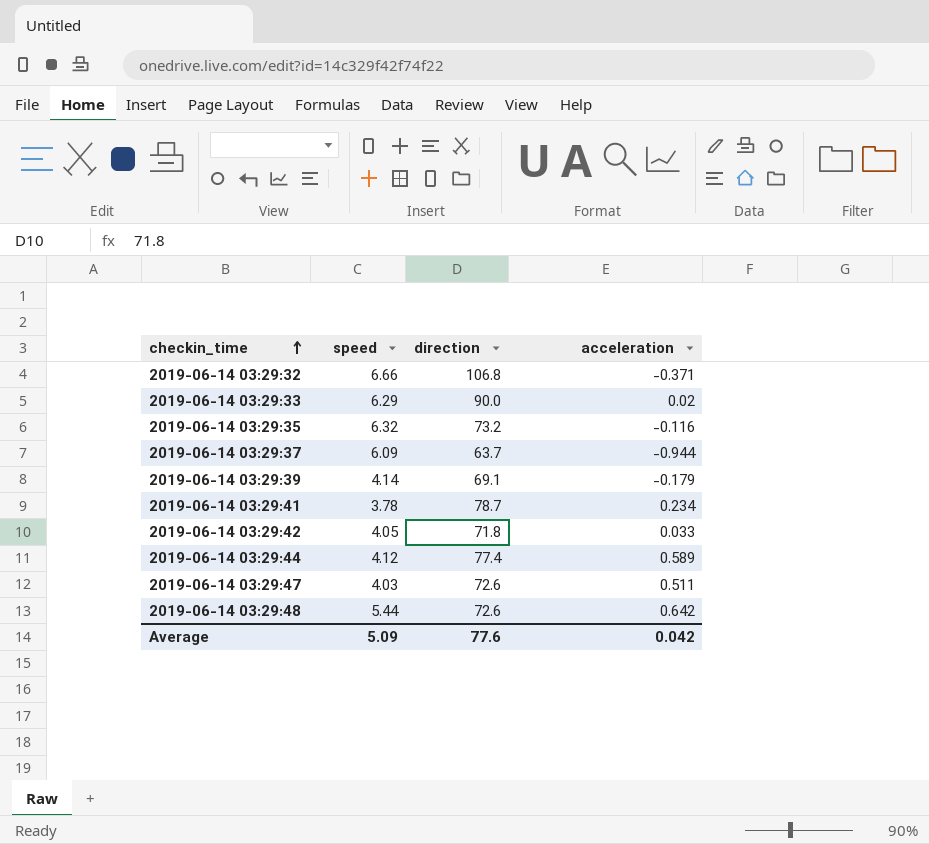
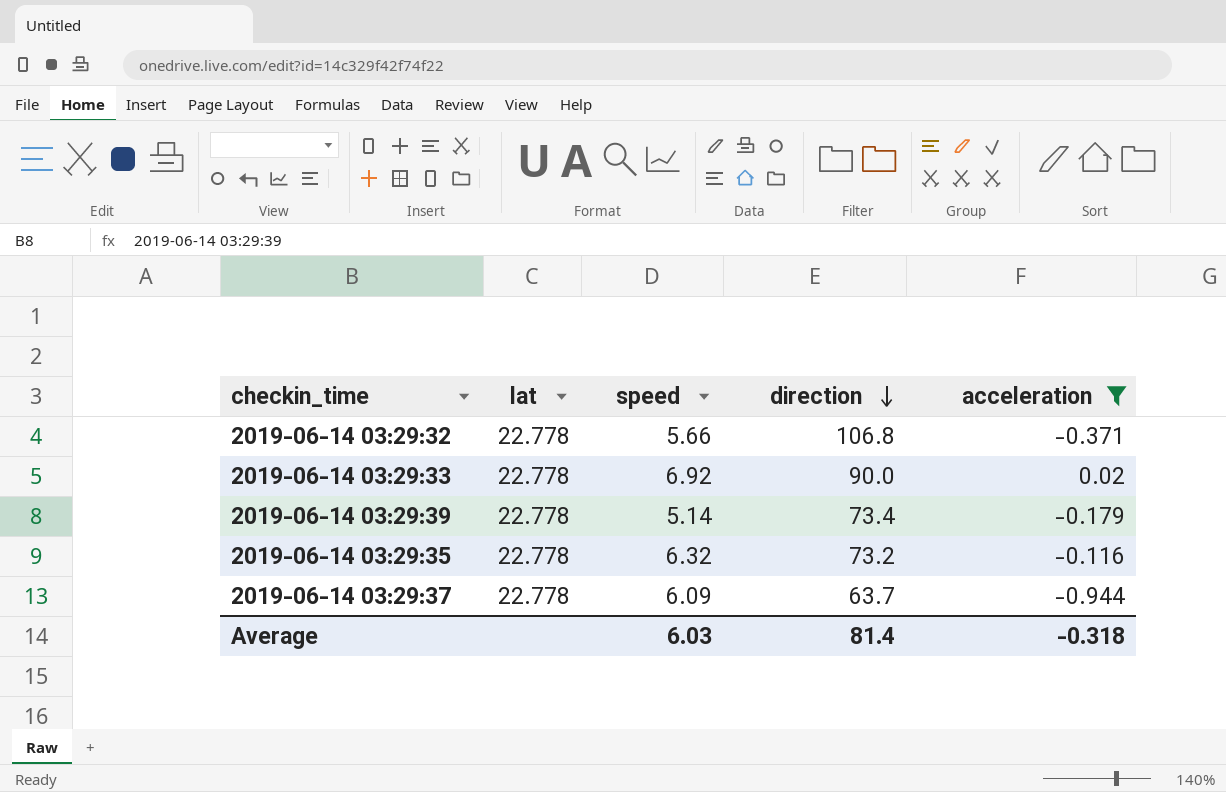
filter: none -> acceleration <= 0.02
row order: checkin_time ascending -> direction descending
column lat | position: none -> 2
2019-06-14 03:29:32 | speed: 6.66 -> 5.66
2019-06-14 03:29:33 | speed: 6.29 -> 6.92
2019-06-14 03:29:39 | speed: 4.14 -> 5.14
2019-06-14 03:29:39 | direction: 69.1 -> 73.4
Average | speed: 5.09 -> 6.03
Average | direction: 77.6 -> 81.4
Average | acceleration: 0.042 -> -0.318

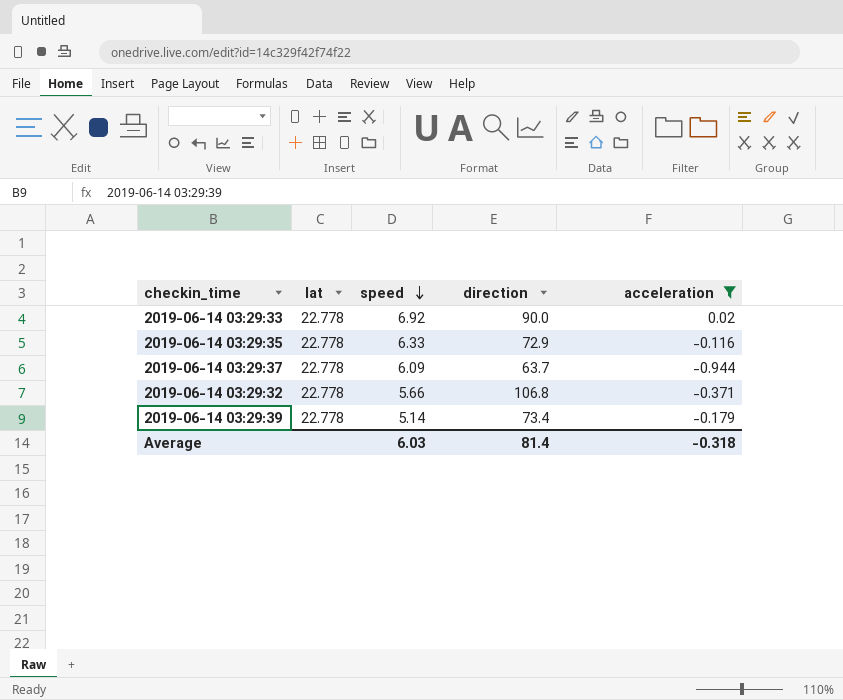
row order: direction descending -> speed descending
2019-06-14 03:29:35 | speed: 6.32 -> 6.33
2019-06-14 03:29:35 | direction: 73.2 -> 72.9

